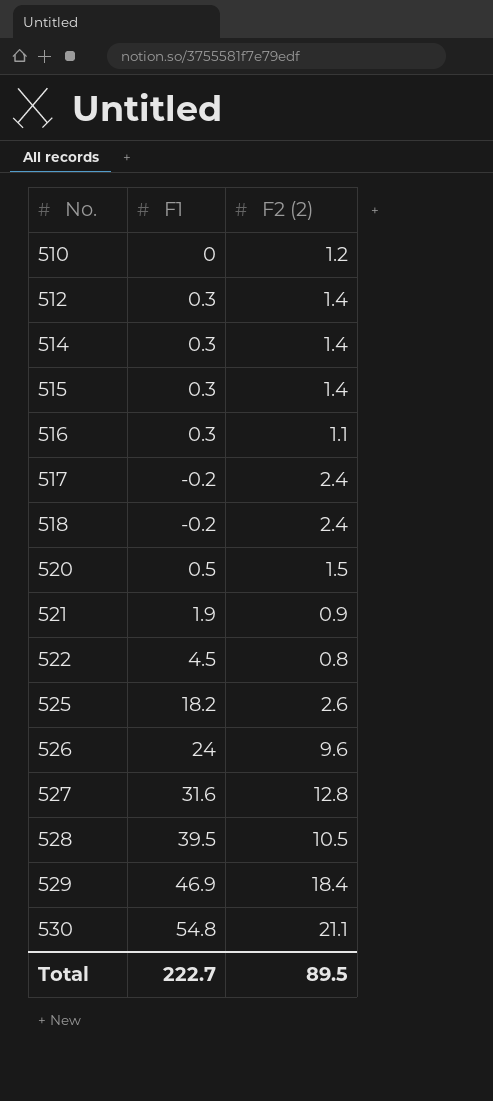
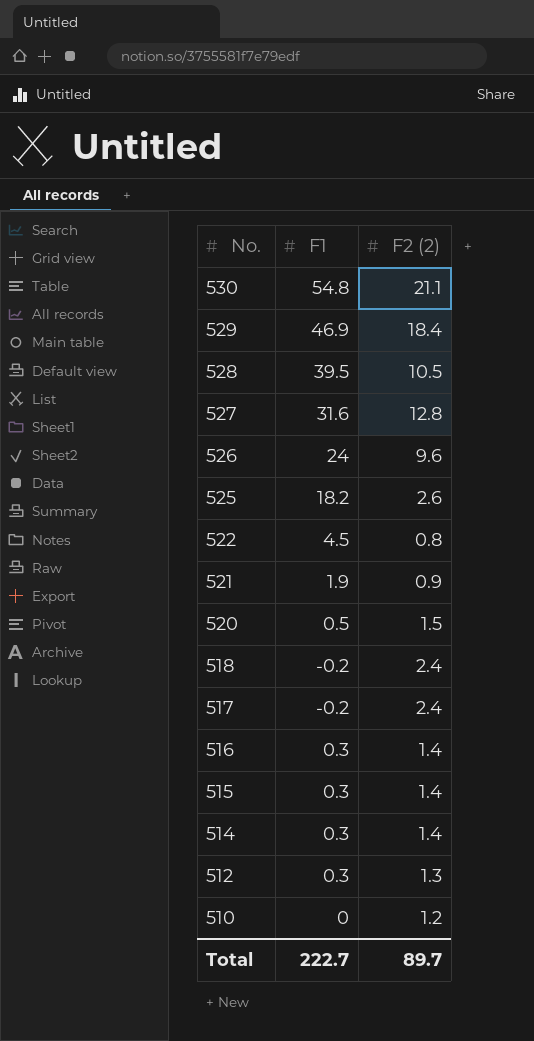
row order: No. ascending -> No. descending
516 | F2 (2): 1.1 -> 1.4
512 | F2 (2): 1.4 -> 1.3
Total | F2 (2): 89.5 -> 89.7

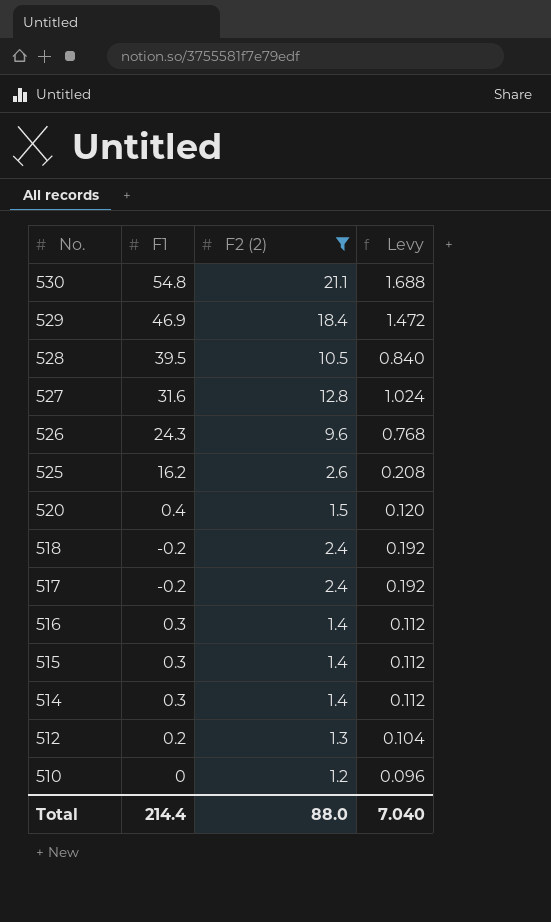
filter: none -> F2 (2) >= 1.2
column Levy | formula: none -> [F2 (2)] * 0.08
526 | F1: 24 -> 24.3
525 | F1: 18.2 -> 16.2
520 | F1: 0.5 -> 0.4
512 | F1: 0.3 -> 0.2
Total | F1: 222.7 -> 214.4
Total | F2 (2): 89.7 -> 88.0

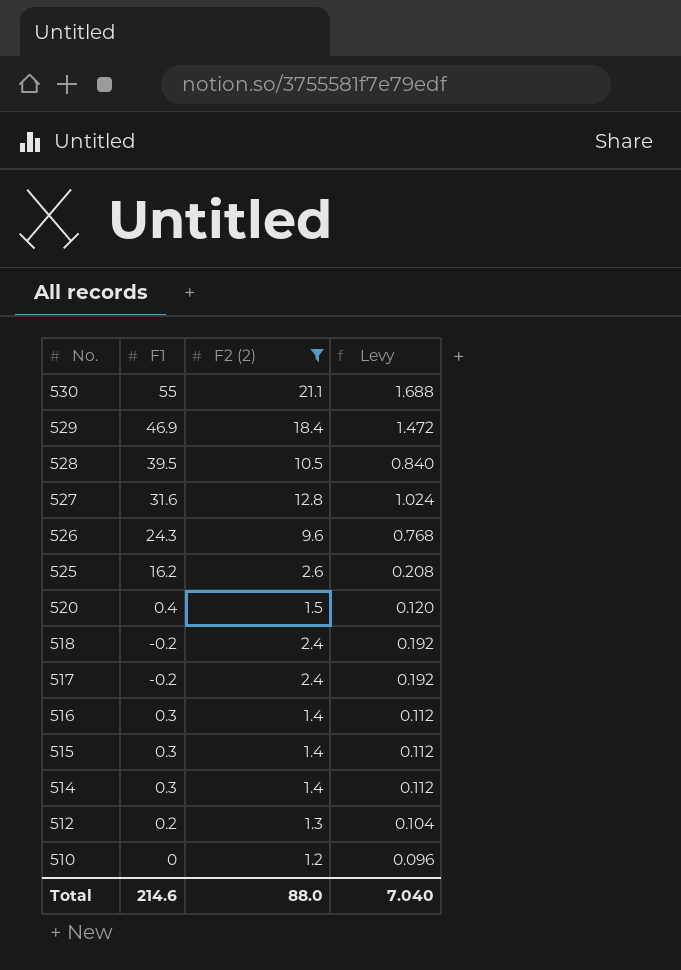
530 | F1: 54.8 -> 55
Total | F1: 214.4 -> 214.6

